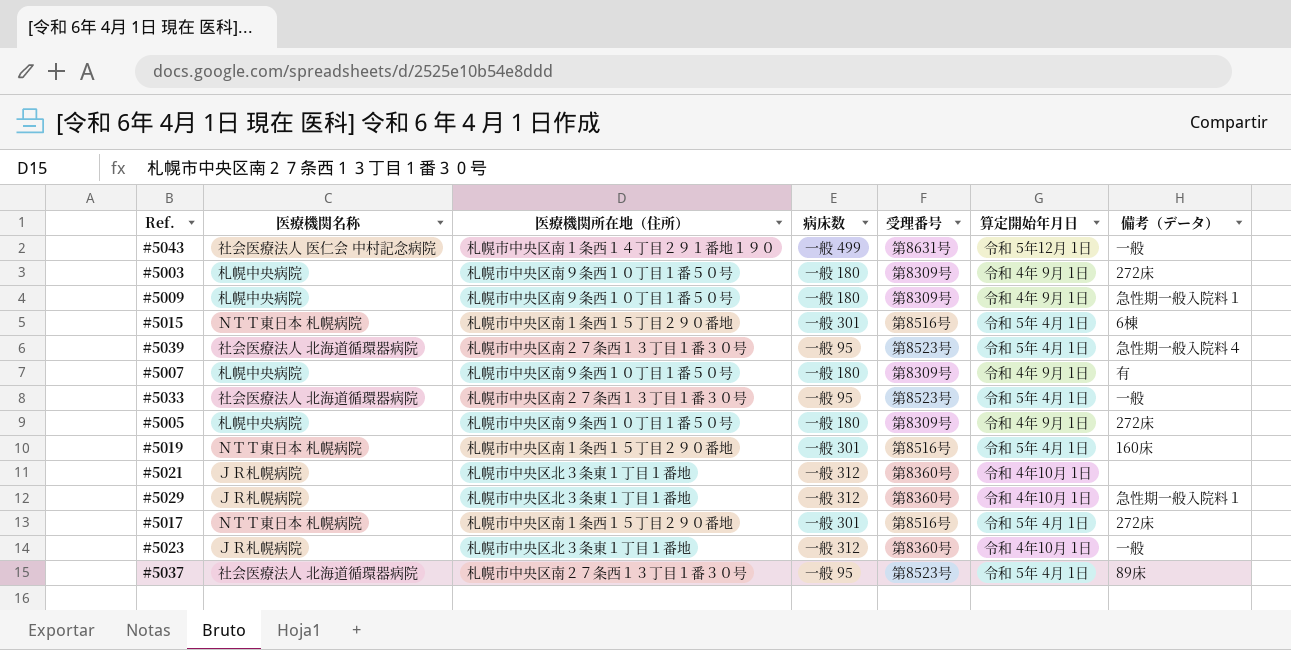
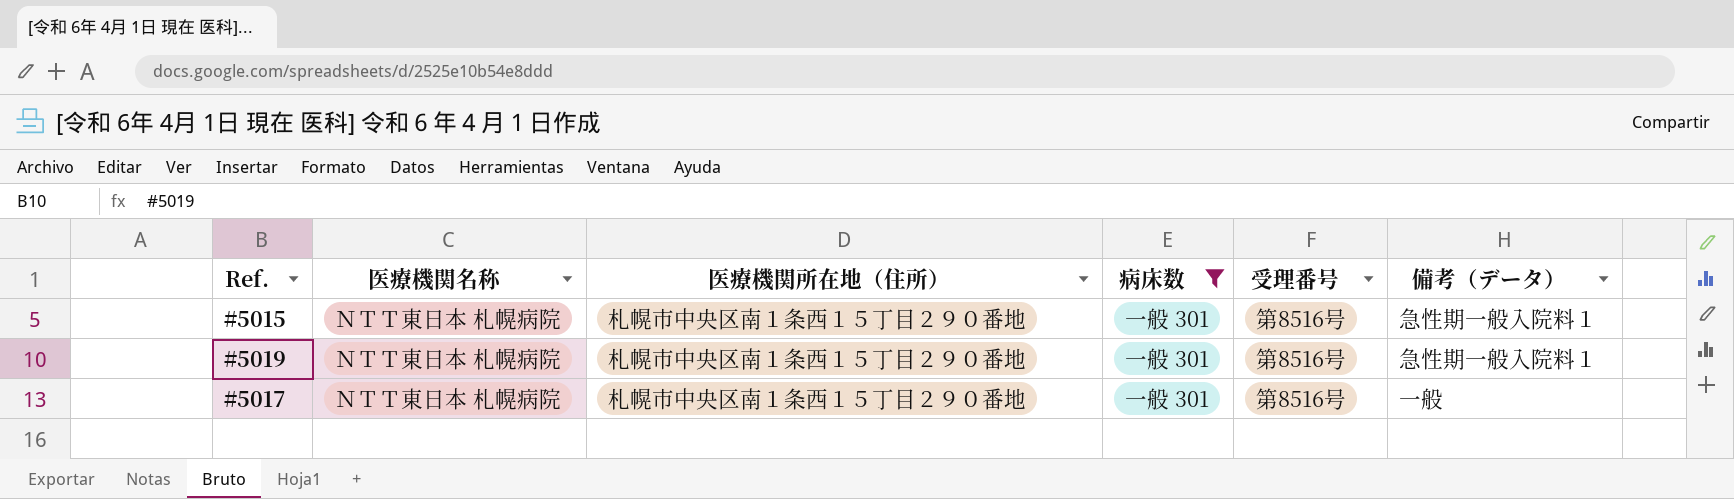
filter: none -> 病床数 = 一般 301
column 算定開始年月日 | position: 6 -> none
#5015 | 備考（データ）: 6棟 -> 急性期一般入院料１
#5019 | 備考（データ）: 160床 -> 急性期一般入院料１
#5017 | 備考（データ）: 272床 -> 一般

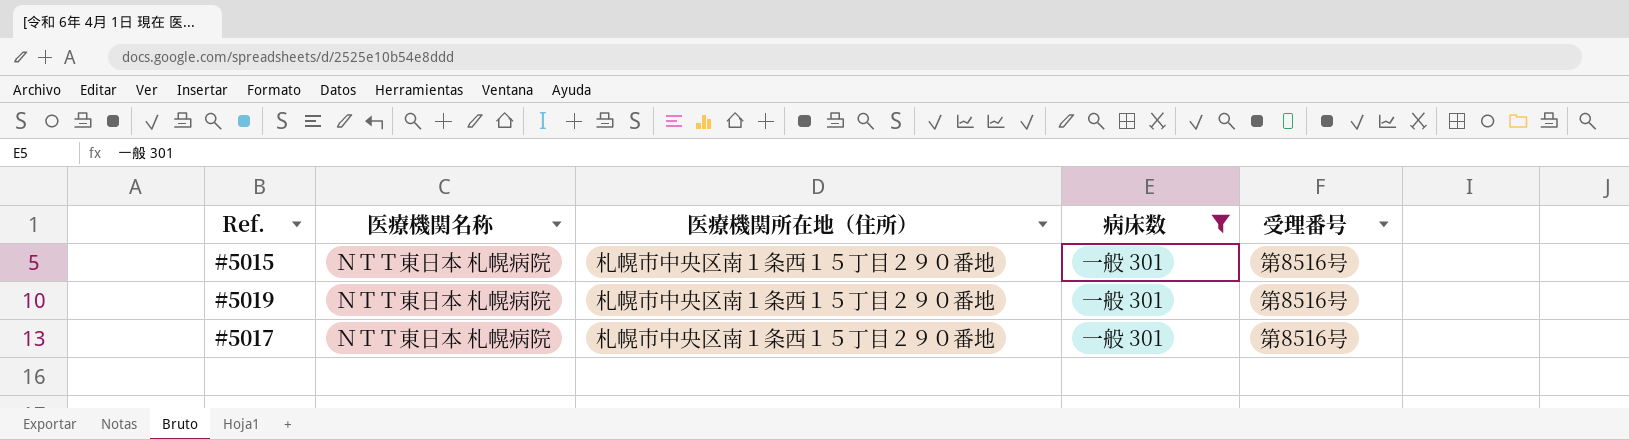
column 備考（データ） | position: 6 -> none

